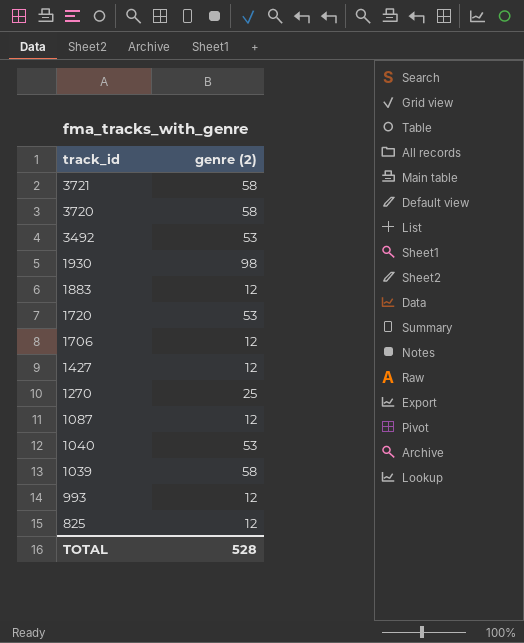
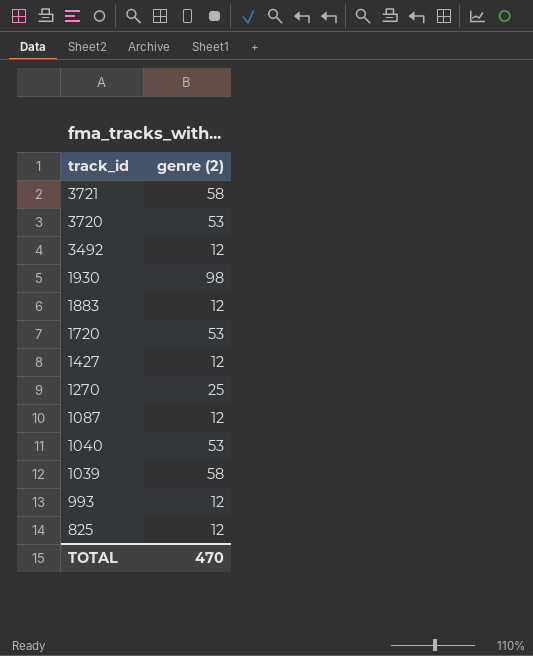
row 1706: 12 -> none
3720 | genre (2): 58 -> 53
3492 | genre (2): 53 -> 12
TOTAL | genre (2): 528 -> 470

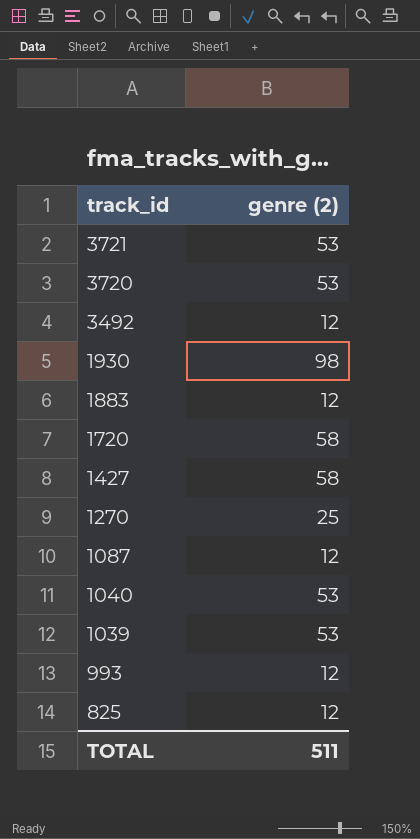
3721 | genre (2): 58 -> 53
1720 | genre (2): 53 -> 58
1427 | genre (2): 12 -> 58
1039 | genre (2): 58 -> 53
TOTAL | genre (2): 470 -> 511

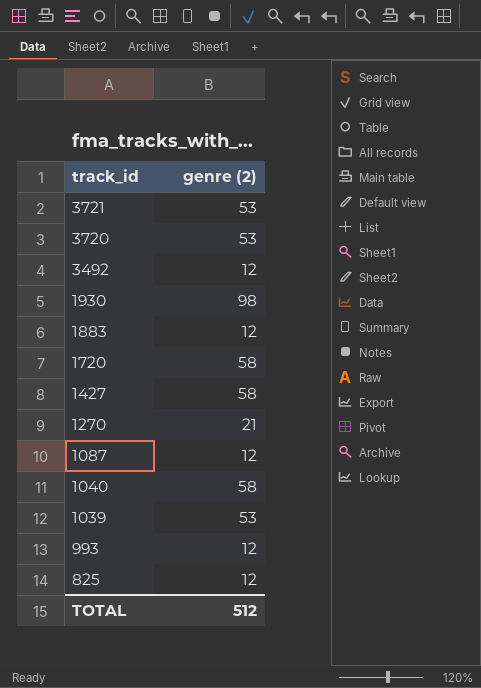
1270 | genre (2): 25 -> 21
1040 | genre (2): 53 -> 58
TOTAL | genre (2): 511 -> 512

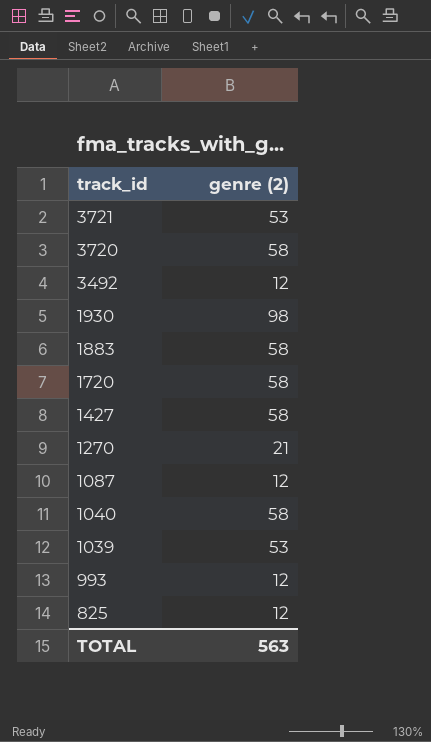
3720 | genre (2): 53 -> 58
1883 | genre (2): 12 -> 58
TOTAL | genre (2): 512 -> 563

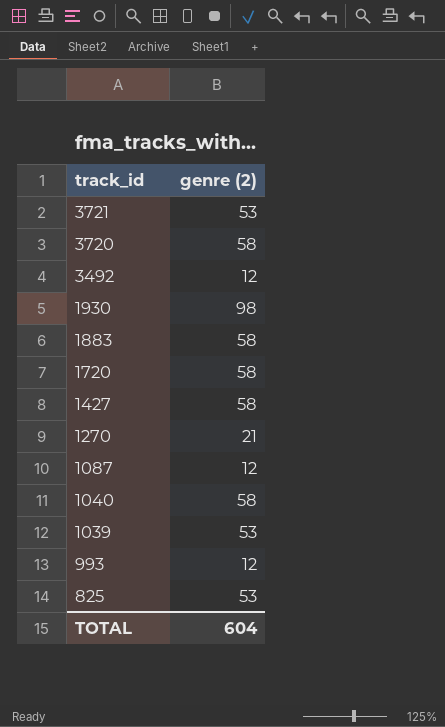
825 | genre (2): 12 -> 53
TOTAL | genre (2): 563 -> 604

